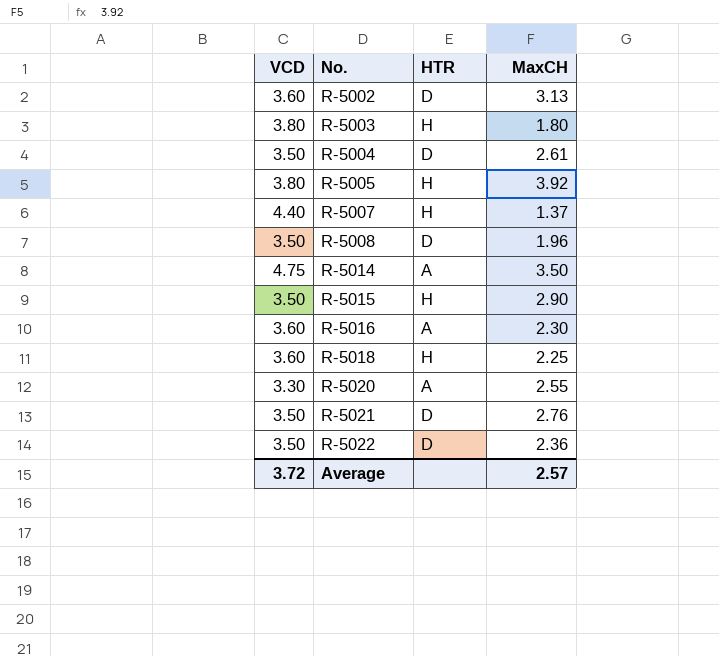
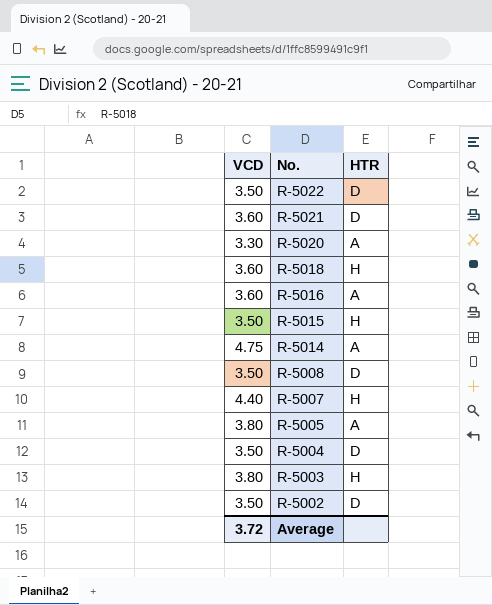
row order: No. ascending -> No. descending
column MaxCH | position: 4 -> none
R-5021 | VCD: 3.50 -> 3.60
R-5005 | HTR: H -> A
R-5002 | VCD: 3.60 -> 3.50

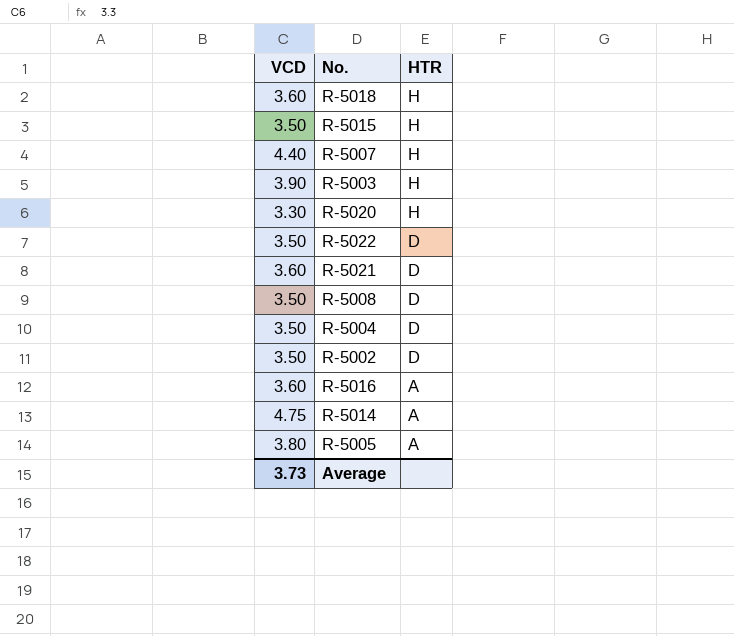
row order: No. descending -> HTR descending
R-5003 | VCD: 3.80 -> 3.90
R-5020 | HTR: A -> H
Average | VCD: 3.72 -> 3.73

